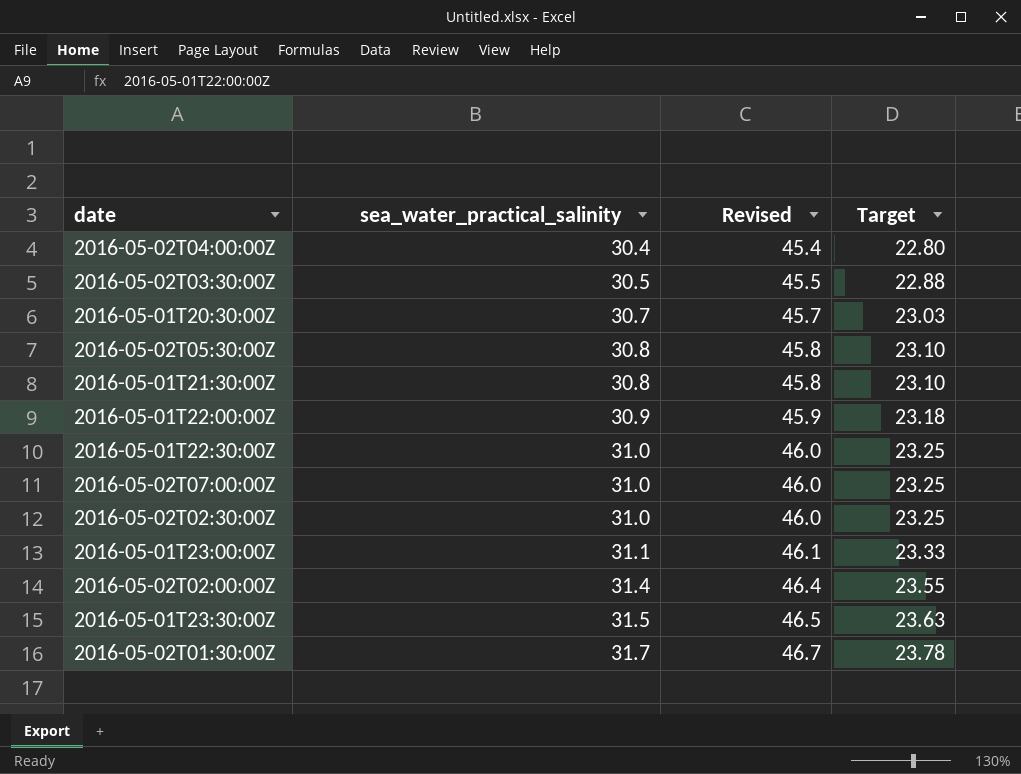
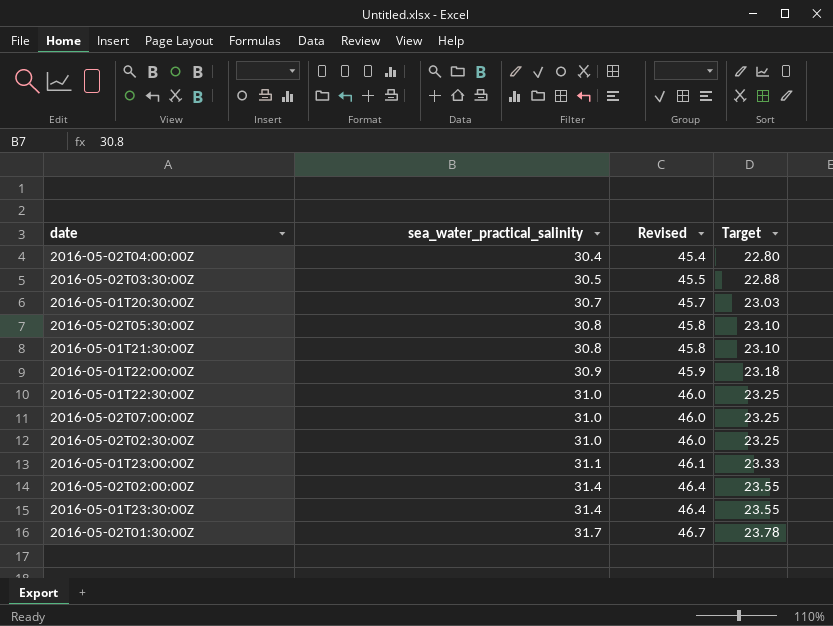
2016-05-01T23:30:00Z | sea_water_practical_salinity: 31.5 -> 31.4
2016-05-01T23:30:00Z | Revised: 46.5 -> 46.4
2016-05-01T23:30:00Z | Target: 23.63 -> 23.55

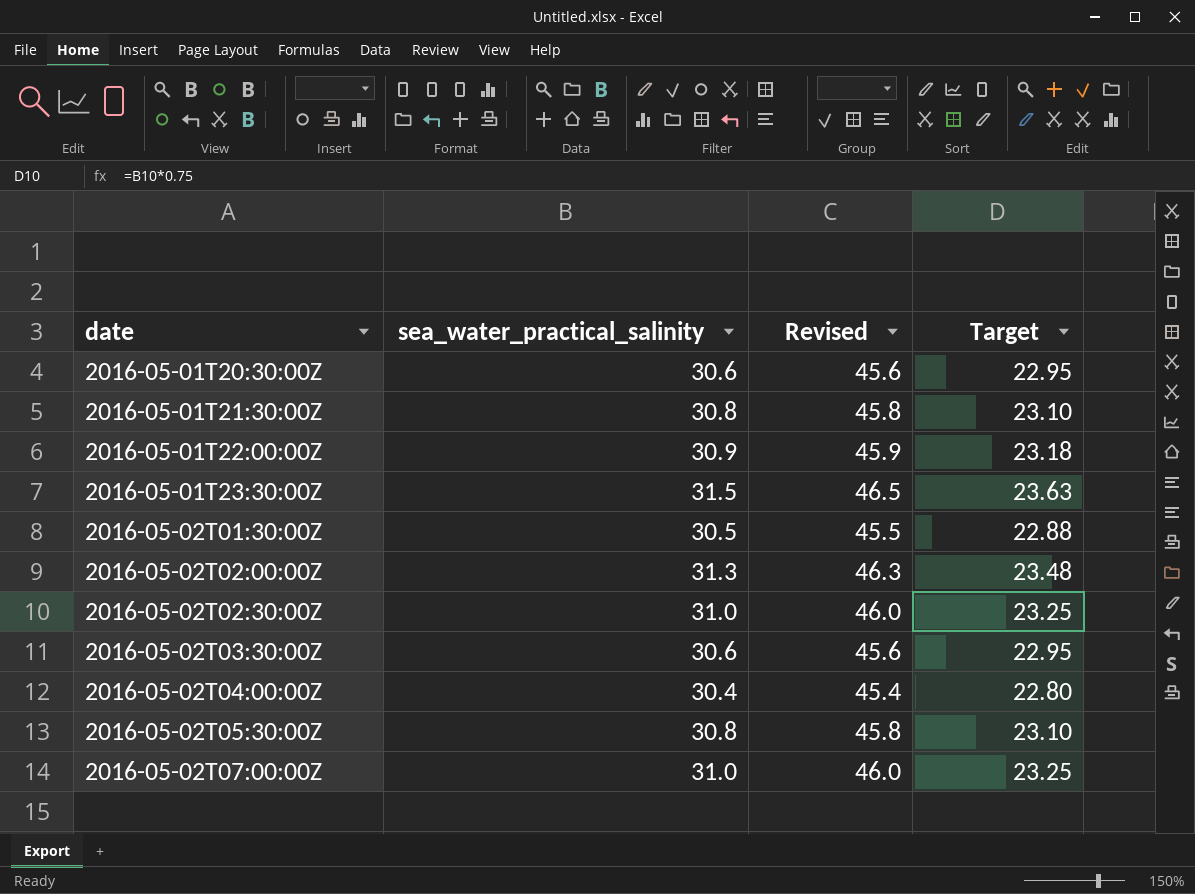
row order: sea_water_practical_salinity ascending -> date ascending
row 2016-05-01T22:30:00Z: 31.0 | 46.0 | 23.25 -> none
row 2016-05-01T23:00:00Z: 31.1 | 46.1 | 23.33 -> none
2016-05-01T20:30:00Z | sea_water_practical_salinity: 30.7 -> 30.6
2016-05-01T20:30:00Z | Revised: 45.7 -> 45.6
2016-05-01T20:30:00Z | Target: 23.03 -> 22.95
2016-05-01T23:30:00Z | sea_water_practical_salinity: 31.4 -> 31.5
2016-05-01T23:30:00Z | Revised: 46.4 -> 46.5
2016-05-01T23:30:00Z | Target: 23.55 -> 23.63
2016-05-02T01:30:00Z | sea_water_practical_salinity: 31.7 -> 30.5
2016-05-02T01:30:00Z | Revised: 46.7 -> 45.5
2016-05-02T01:30:00Z | Target: 23.78 -> 22.88
2016-05-02T02:00:00Z | sea_water_practical_salinity: 31.4 -> 31.3
2016-05-02T02:00:00Z | Revised: 46.4 -> 46.3
2016-05-02T02:00:00Z | Target: 23.55 -> 23.48
2016-05-02T03:30:00Z | sea_water_practical_salinity: 30.5 -> 30.6
2016-05-02T03:30:00Z | Revised: 45.5 -> 45.6
2016-05-02T03:30:00Z | Target: 22.88 -> 22.95

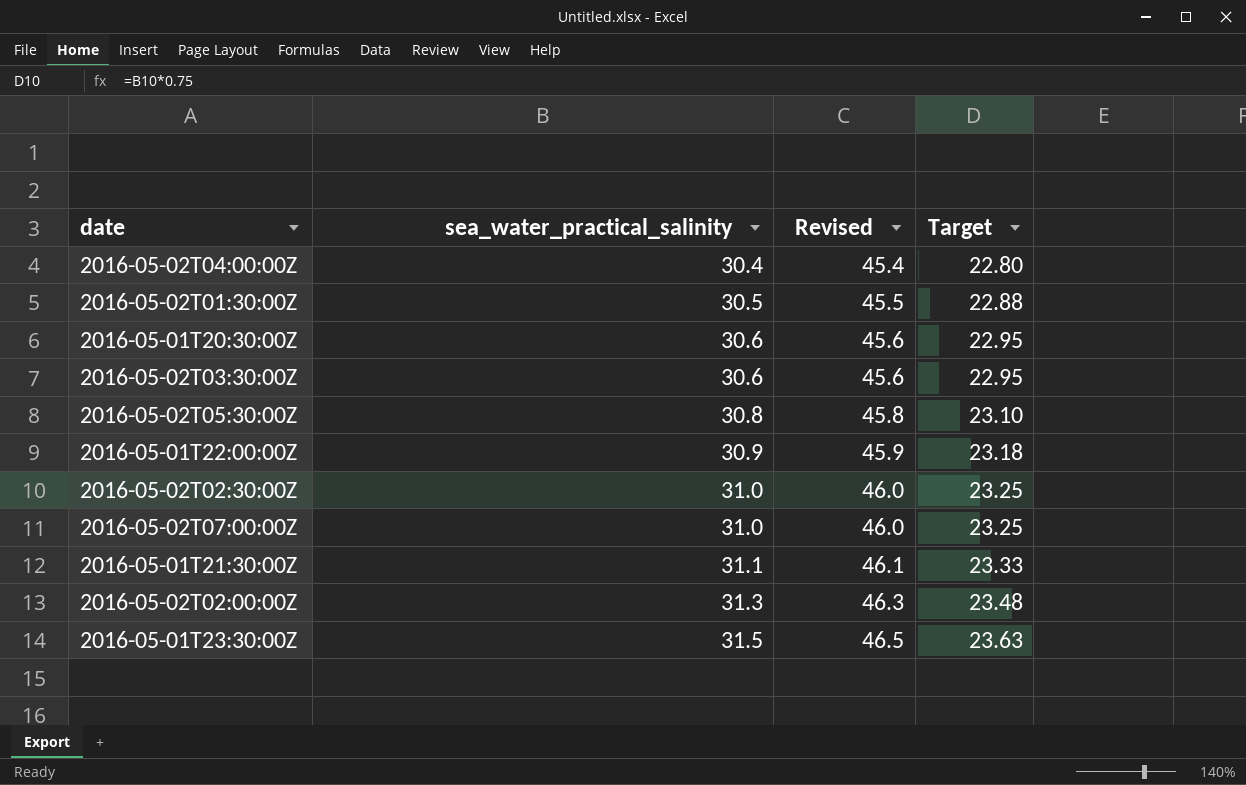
row order: date ascending -> sea_water_practical_salinity ascending
2016-05-01T21:30:00Z | sea_water_practical_salinity: 30.8 -> 31.1
2016-05-01T21:30:00Z | Revised: 45.8 -> 46.1
2016-05-01T21:30:00Z | Target: 23.10 -> 23.33

